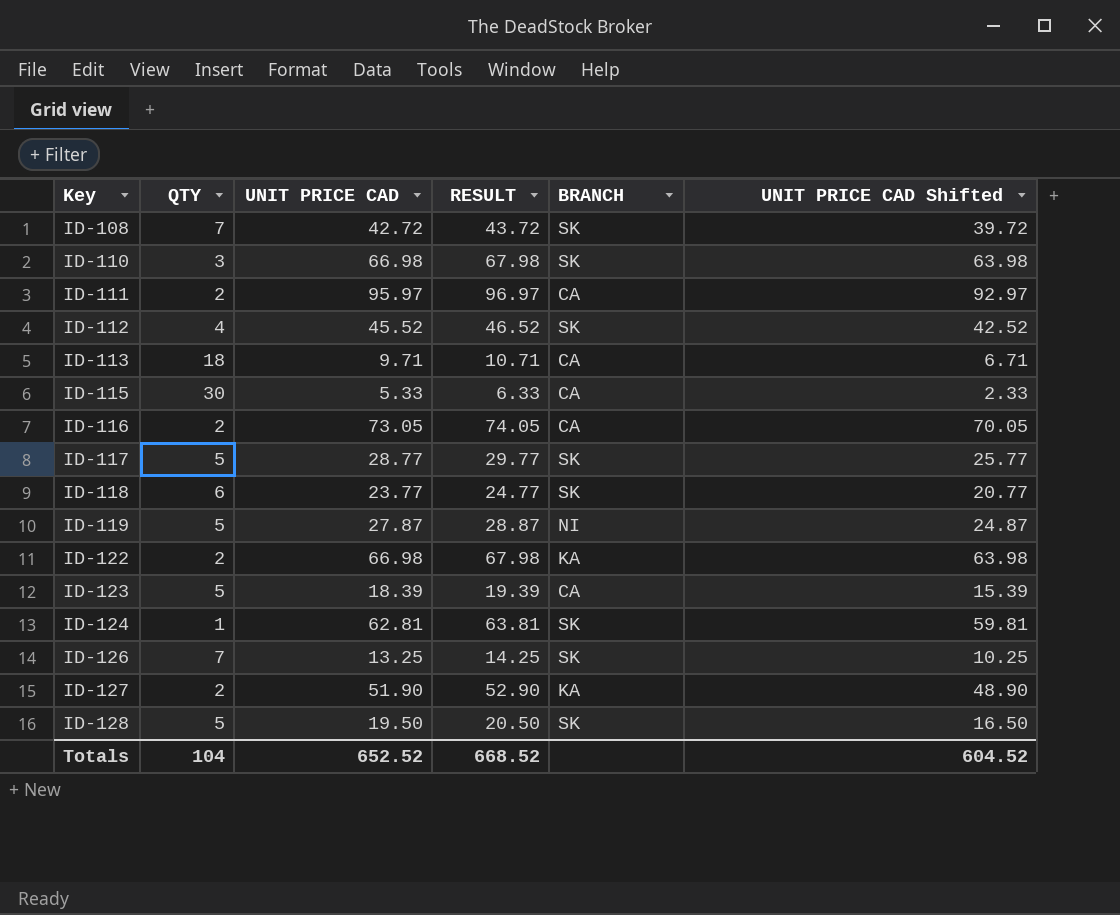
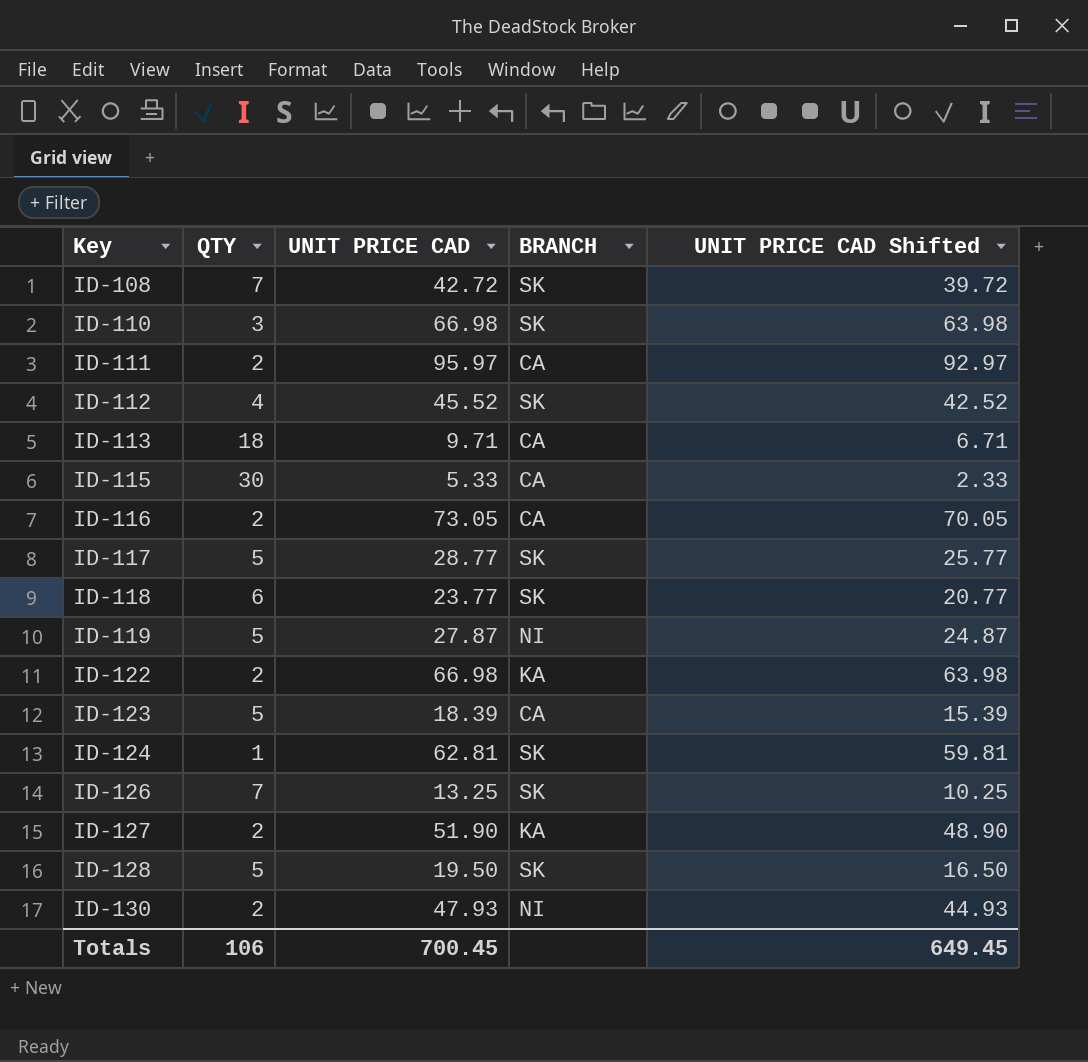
column RESULT | formula: [UNIT PRICE CAD] + 1 -> none
row ID-130: none -> 2 | 47.93 | NI | 44.93
Totals | QTY: 104 -> 106
Totals | UNIT PRICE CAD: 652.52 -> 700.45
Totals | UNIT PRICE CAD Shifted: 604.52 -> 649.45

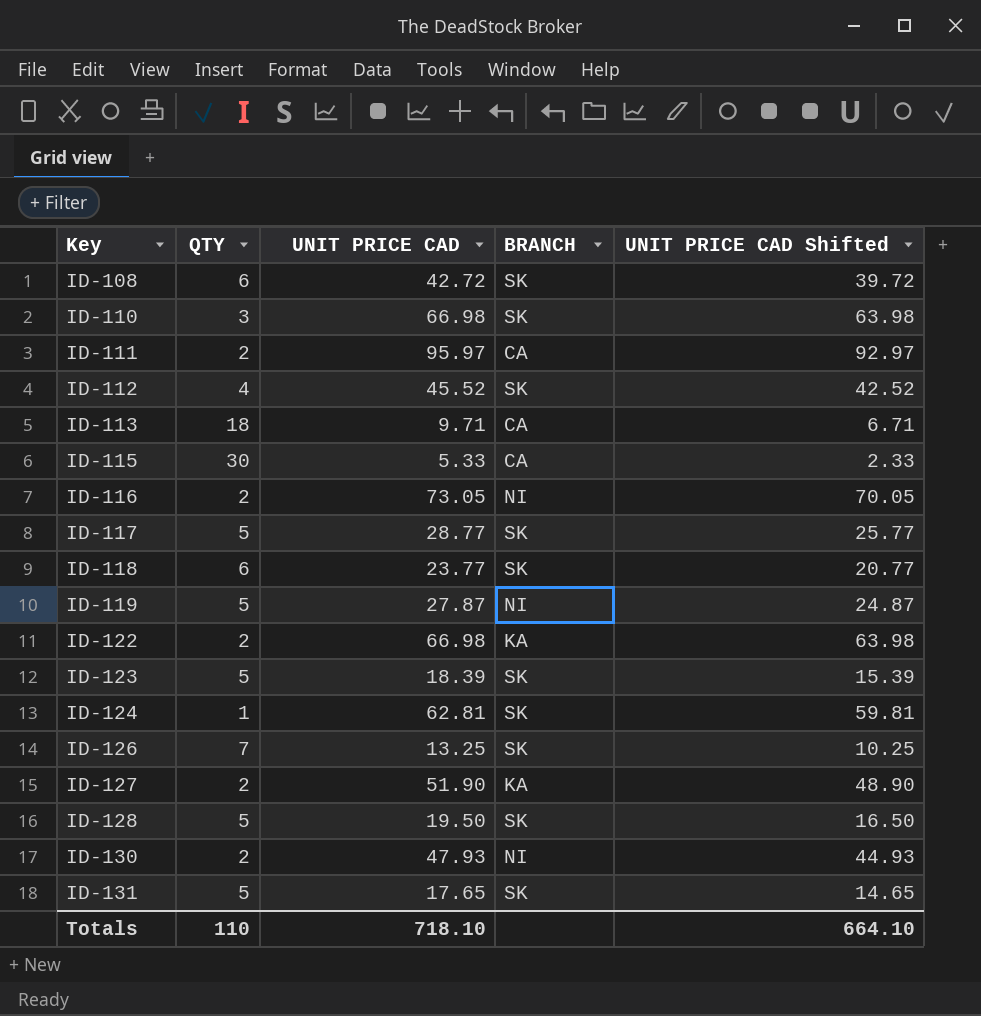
ID-108 | QTY: 7 -> 6
ID-116 | BRANCH: CA -> NI
ID-123 | BRANCH: CA -> SK
row ID-131: none -> 5 | 17.65 | SK | 14.65
Totals | QTY: 106 -> 110
Totals | UNIT PRICE CAD: 700.45 -> 718.10
Totals | UNIT PRICE CAD Shifted: 649.45 -> 664.10

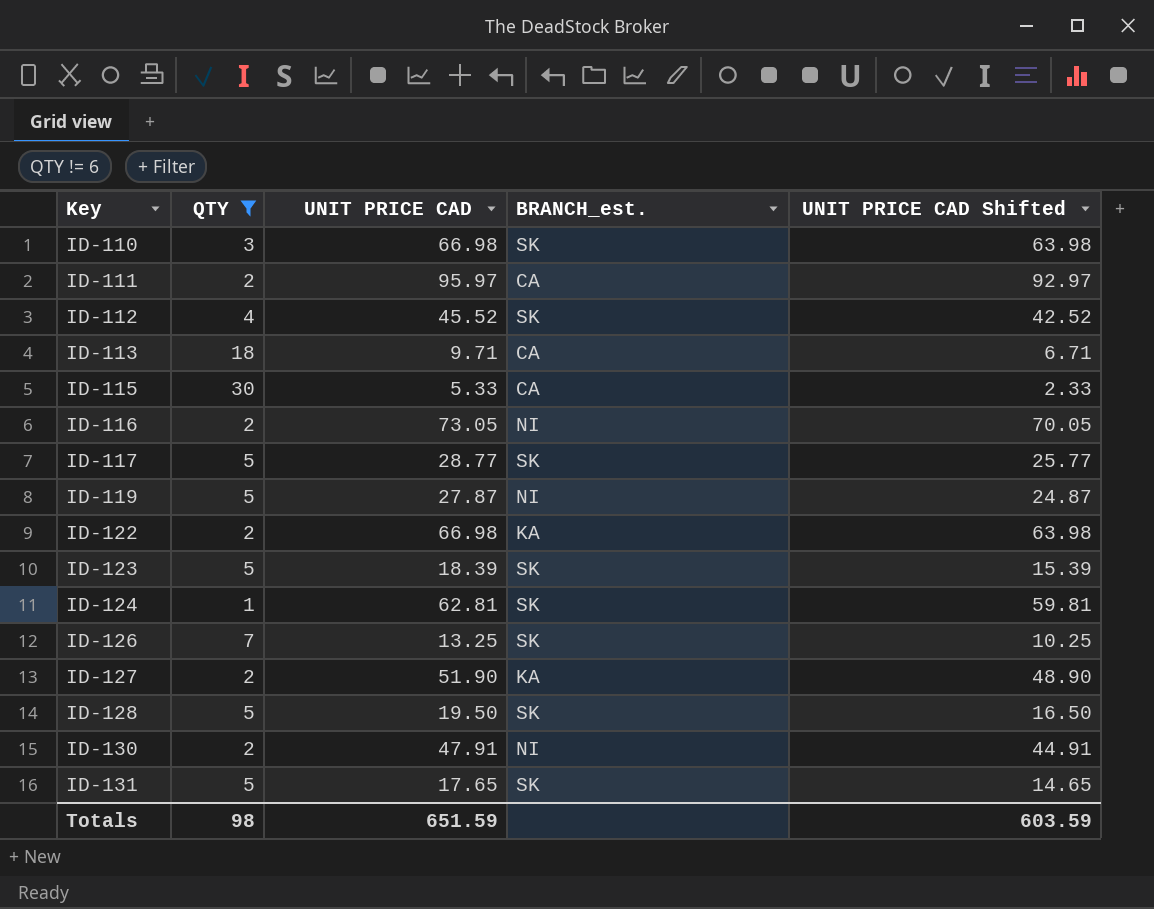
filter: none -> QTY != 6
column name: BRANCH -> BRANCH_est.
ID-130 | UNIT PRICE CAD: 47.93 -> 47.91
ID-130 | UNIT PRICE CAD Shifted: 44.93 -> 44.91
Totals | QTY: 110 -> 98
Totals | UNIT PRICE CAD: 718.10 -> 651.59
Totals | UNIT PRICE CAD Shifted: 664.10 -> 603.59

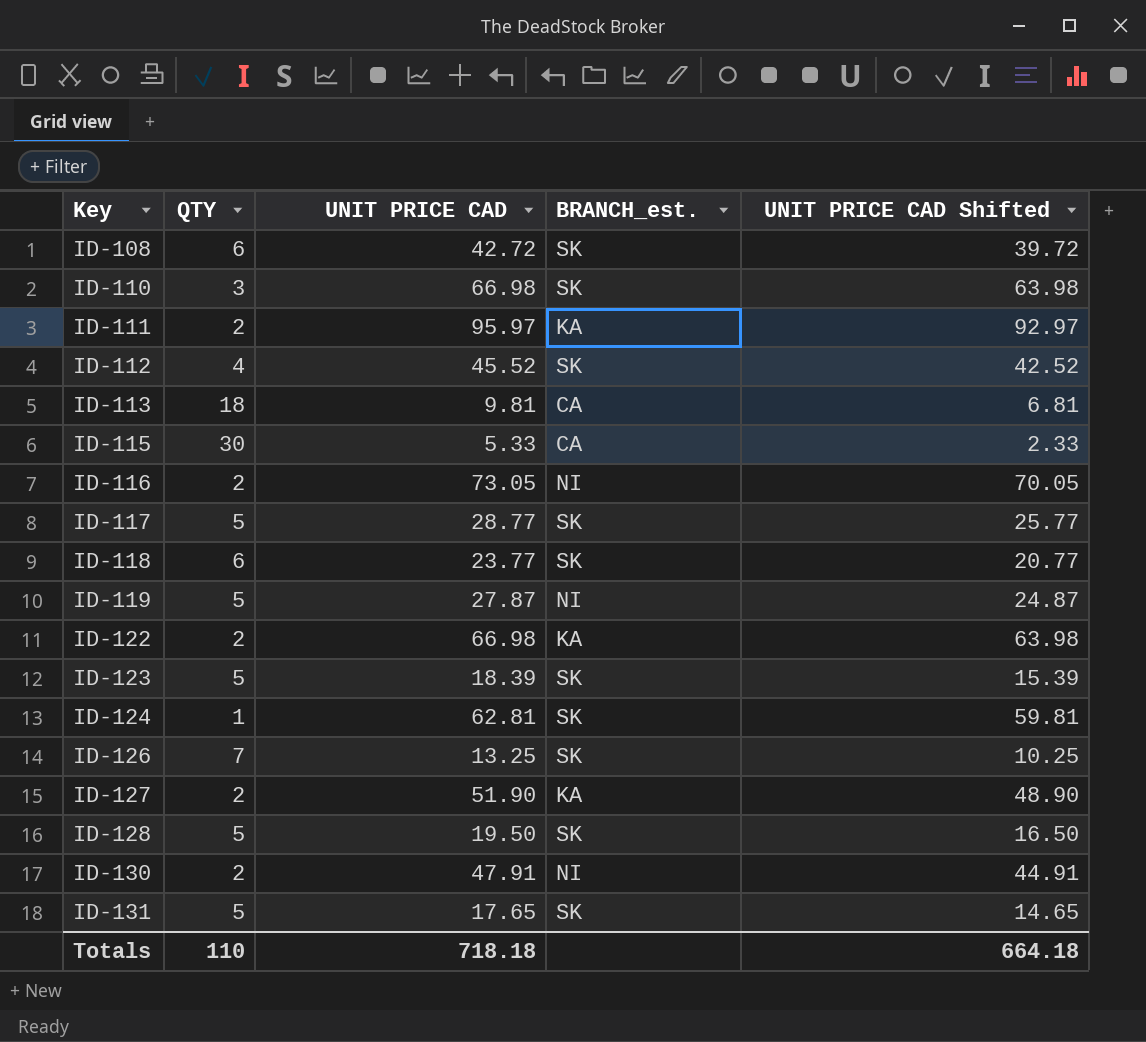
filter: QTY != 6 -> none
ID-111 | BRANCH_est.: CA -> KA
ID-113 | UNIT PRICE CAD: 9.71 -> 9.81
ID-113 | UNIT PRICE CAD Shifted: 6.71 -> 6.81
Totals | QTY: 98 -> 110
Totals | UNIT PRICE CAD: 651.59 -> 718.18
Totals | UNIT PRICE CAD Shifted: 603.59 -> 664.18

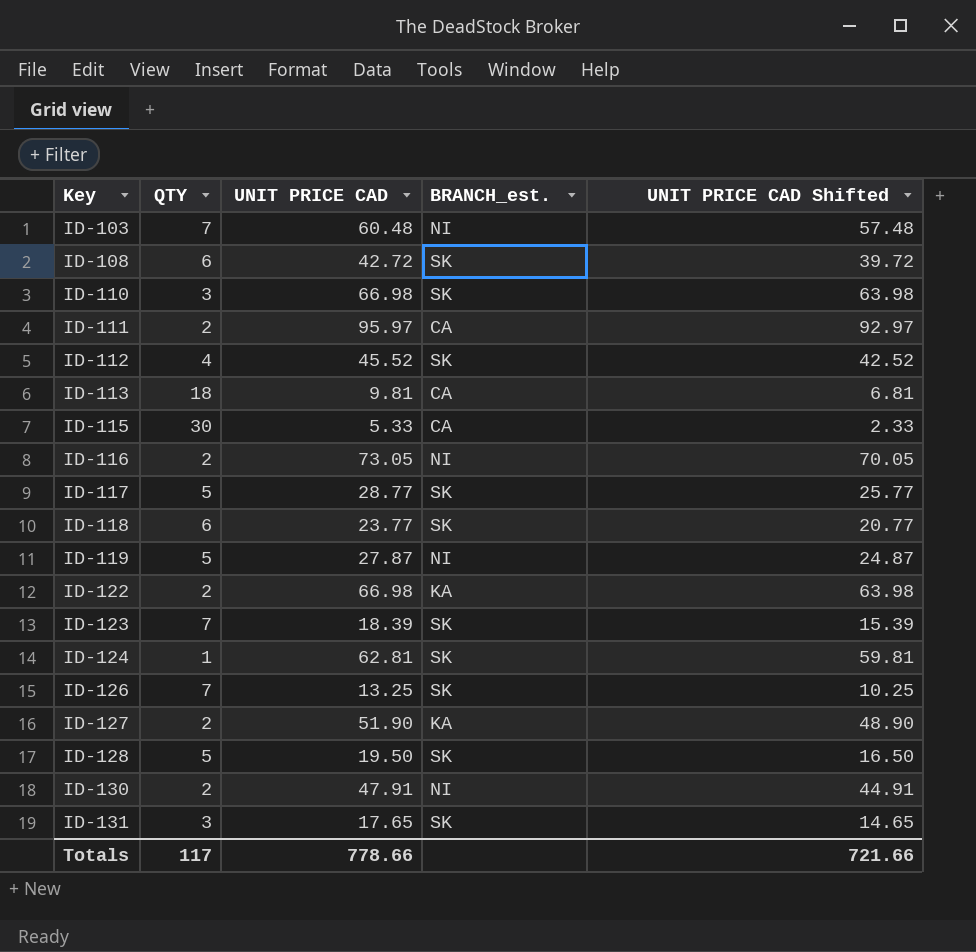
row ID-103: none -> 7 | 60.48 | NI | 57.48
ID-111 | BRANCH_est.: KA -> CA
ID-123 | QTY: 5 -> 7
ID-131 | QTY: 5 -> 3
Totals | QTY: 110 -> 117
Totals | UNIT PRICE CAD: 718.18 -> 778.66
Totals | UNIT PRICE CAD Shifted: 664.18 -> 721.66

